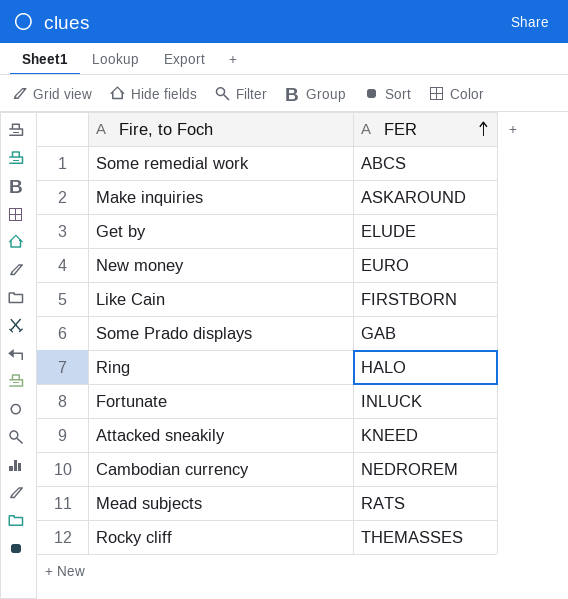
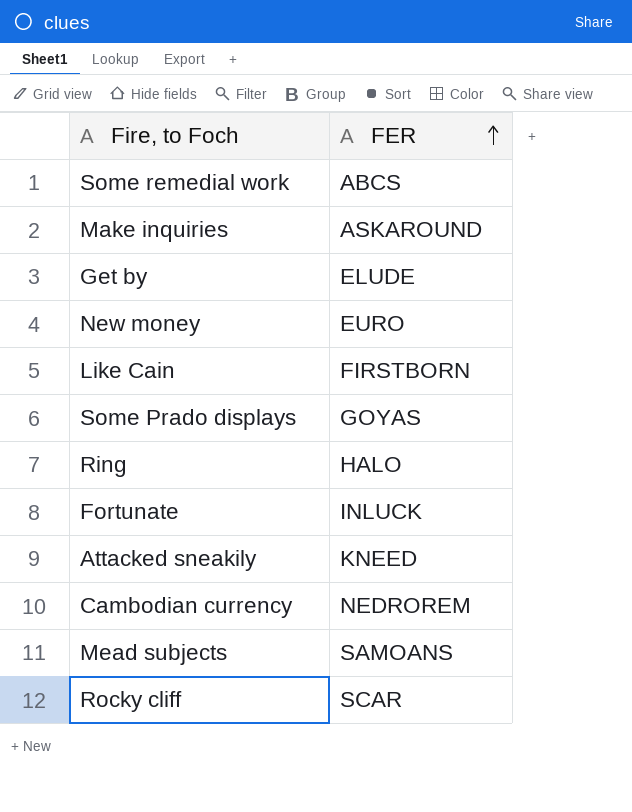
Some Prado displays | FER: GAB -> GOYAS
Mead subjects | FER: RATS -> SAMOANS
Rocky cliff | FER: THEMASSES -> SCAR

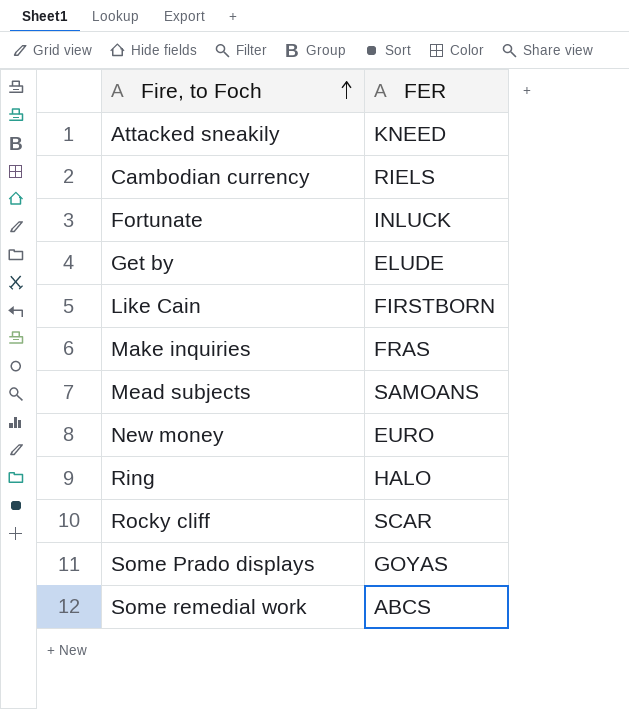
row order: FER ascending -> Fire, to Foch ascending
Cambodian currency | FER: NEDROREM -> RIELS
Make inquiries | FER: ASKAROUND -> FRAS

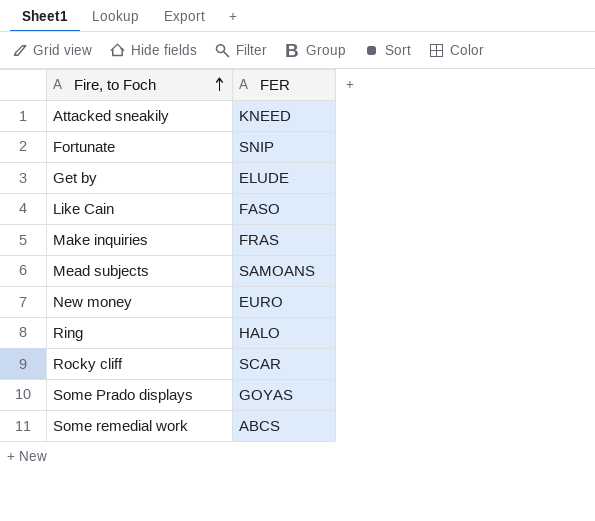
row Cambodian currency: RIELS -> none
Fortunate | FER: INLUCK -> SNIP
Like Cain | FER: FIRSTBORN -> FASO

